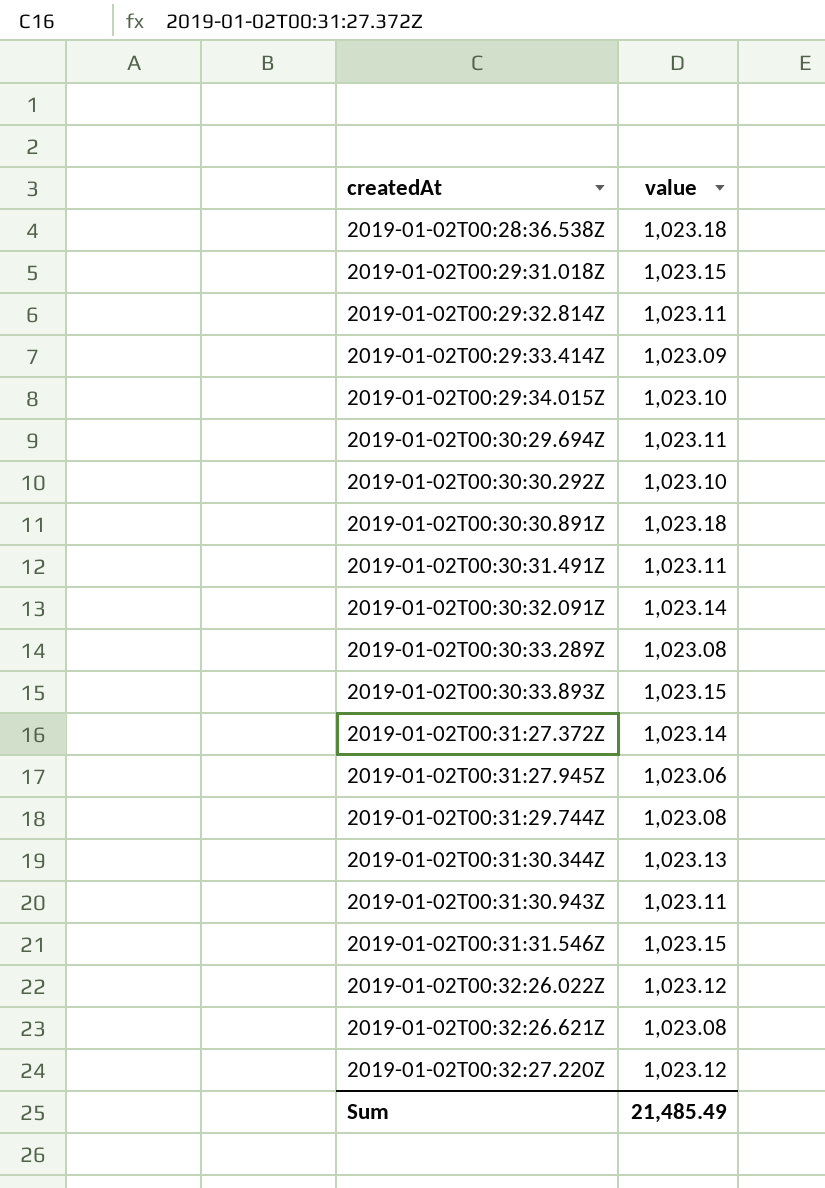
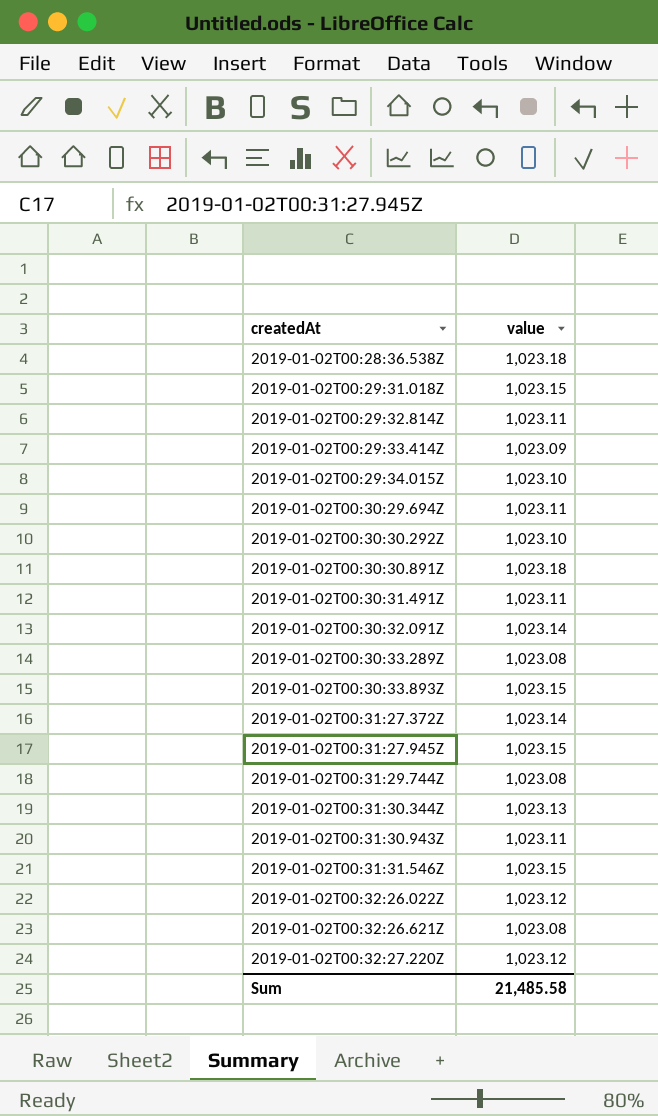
2019-01-02T00:31:27.945Z | value: 1,023.06 -> 1,023.15
Sum | value: 21,485.49 -> 21,485.58

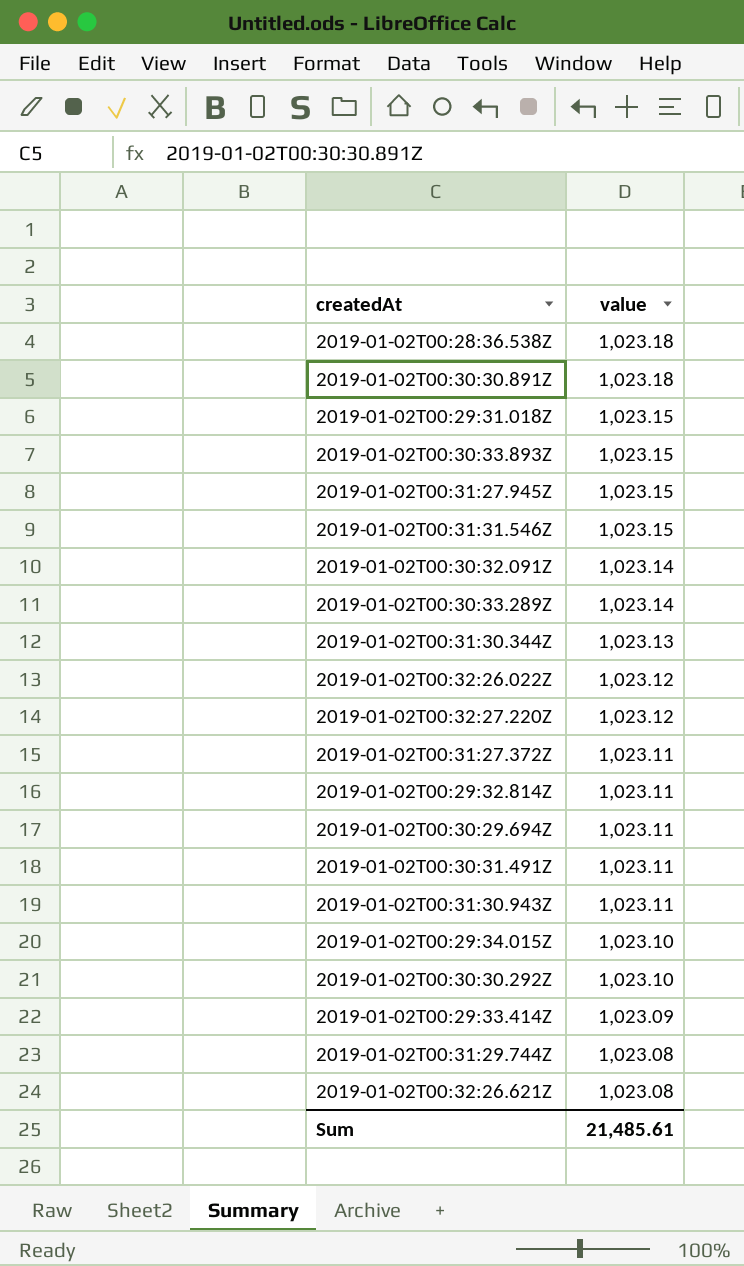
row order: createdAt ascending -> value descending
2019-01-02T00:30:33.289Z | value: 1,023.08 -> 1,023.14
2019-01-02T00:31:27.372Z | value: 1,023.14 -> 1,023.11
Sum | value: 21,485.58 -> 21,485.61

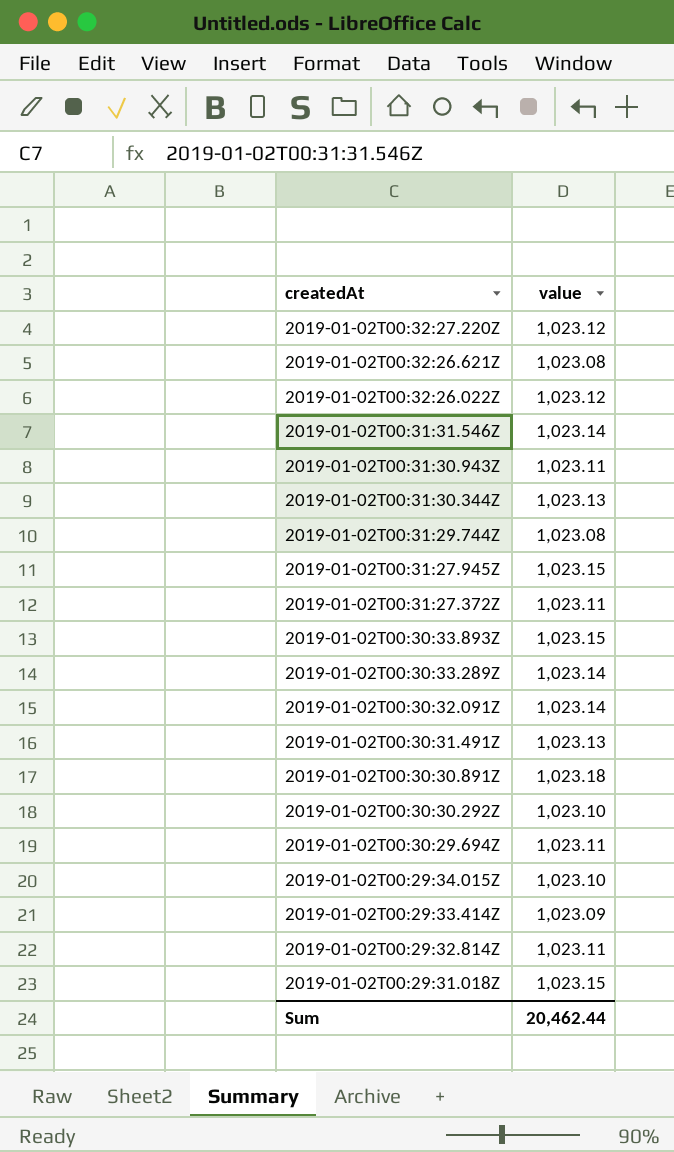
row order: value descending -> createdAt descending
row 2019-01-02T00:28:36.538Z: 1,023.18 -> none
2019-01-02T00:31:31.546Z | value: 1,023.15 -> 1,023.14
2019-01-02T00:30:31.491Z | value: 1,023.11 -> 1,023.13
Sum | value: 21,485.61 -> 20,462.44

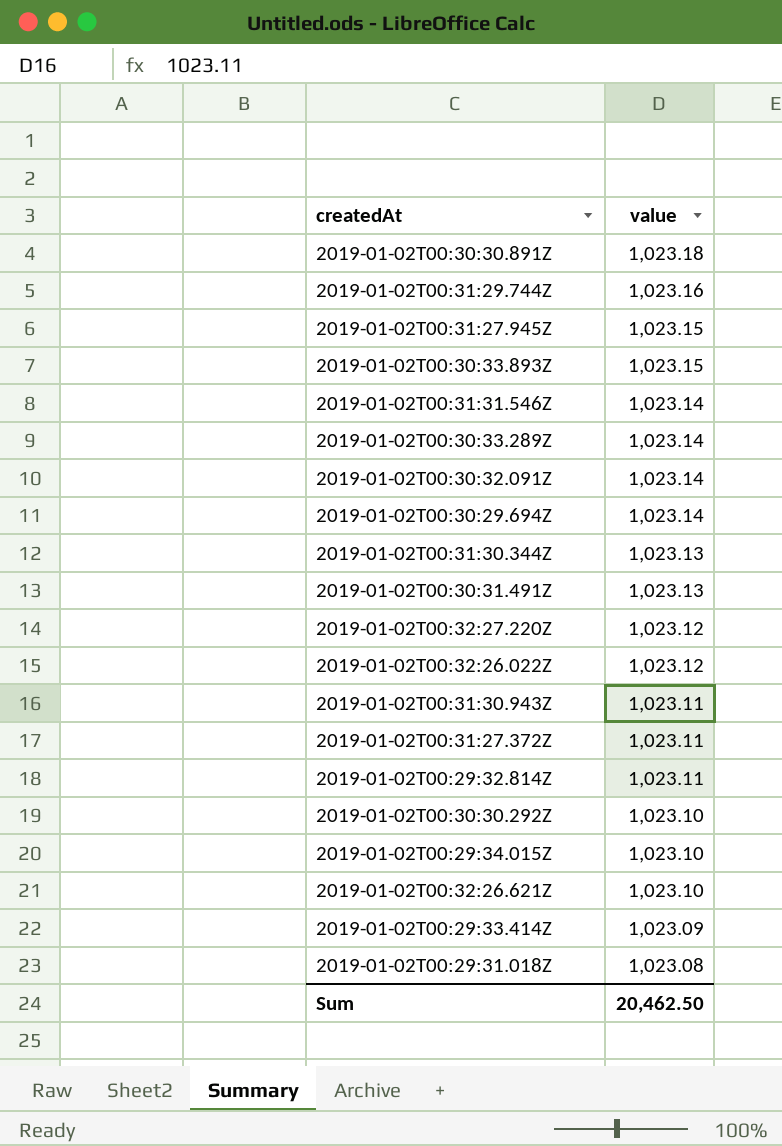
row order: createdAt descending -> value descending
2019-01-02T00:31:29.744Z | value: 1,023.08 -> 1,023.16
2019-01-02T00:30:29.694Z | value: 1,023.11 -> 1,023.14
2019-01-02T00:32:26.621Z | value: 1,023.08 -> 1,023.10
2019-01-02T00:29:31.018Z | value: 1,023.15 -> 1,023.08
Sum | value: 20,462.44 -> 20,462.50

